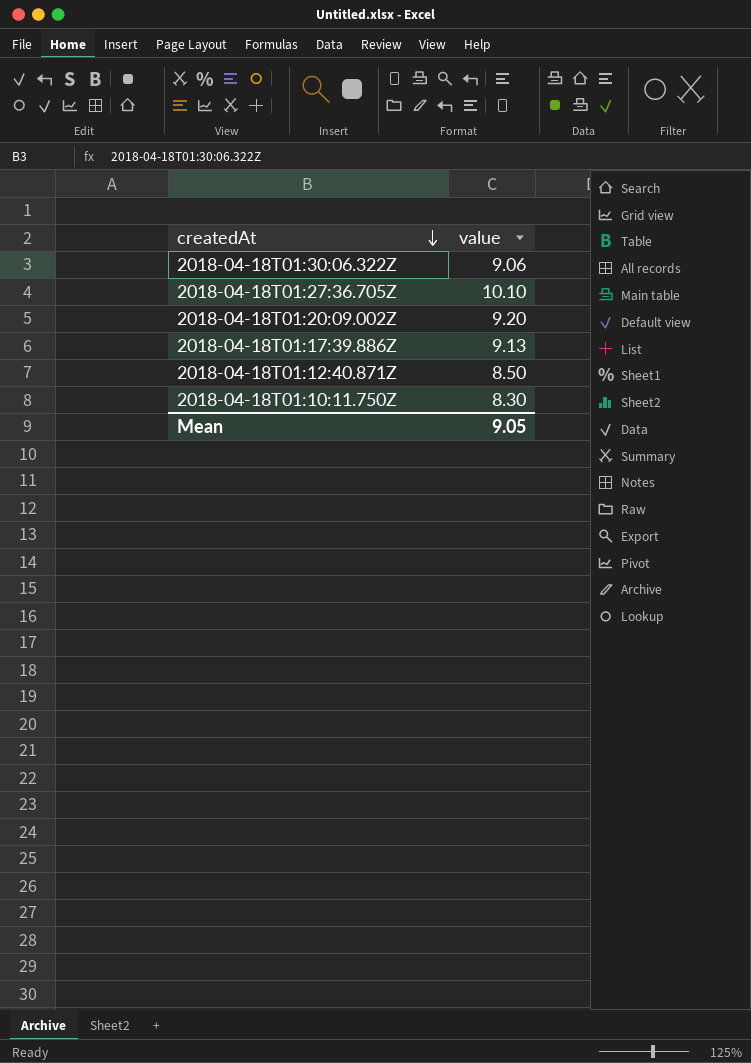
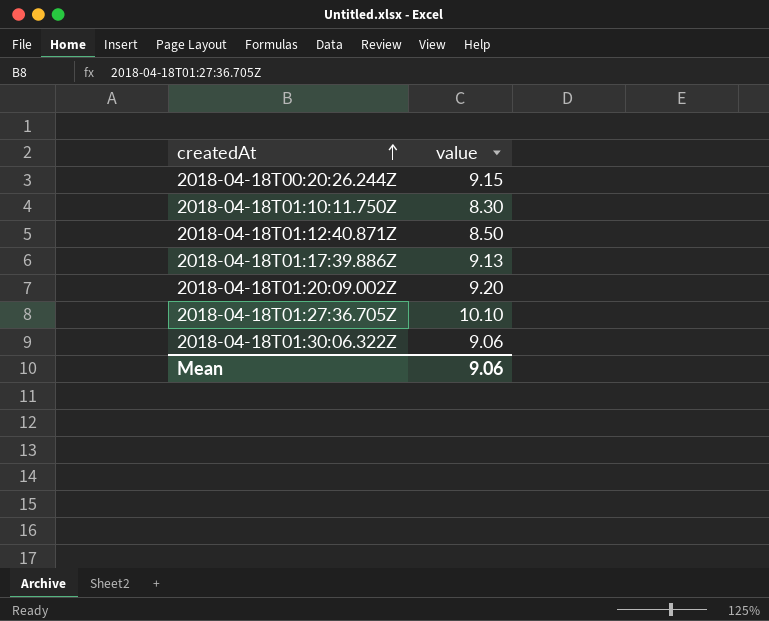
row order: createdAt descending -> createdAt ascending
row 2018-04-18T00:20:26.244Z: none -> 9.15
Mean | value: 9.05 -> 9.06

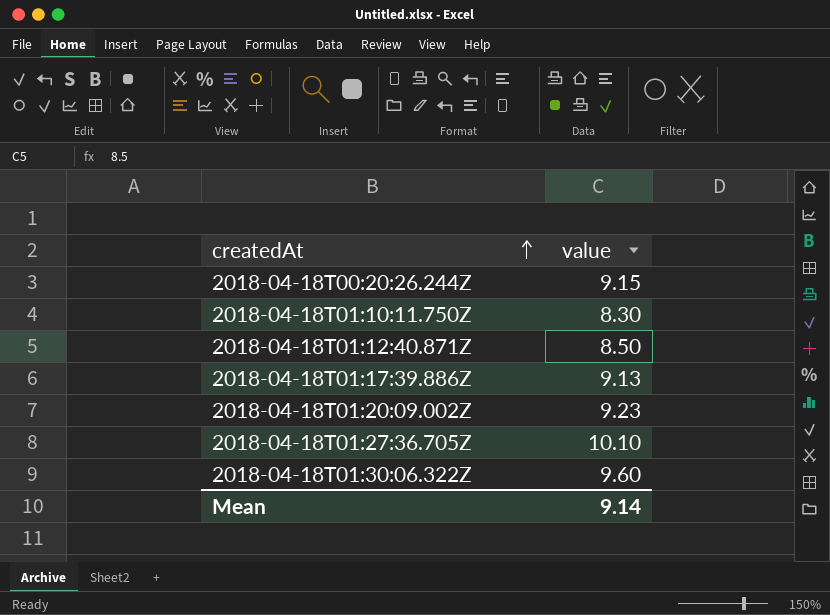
2018-04-18T01:20:09.002Z | value: 9.20 -> 9.23
2018-04-18T01:30:06.322Z | value: 9.06 -> 9.60
Mean | value: 9.06 -> 9.14

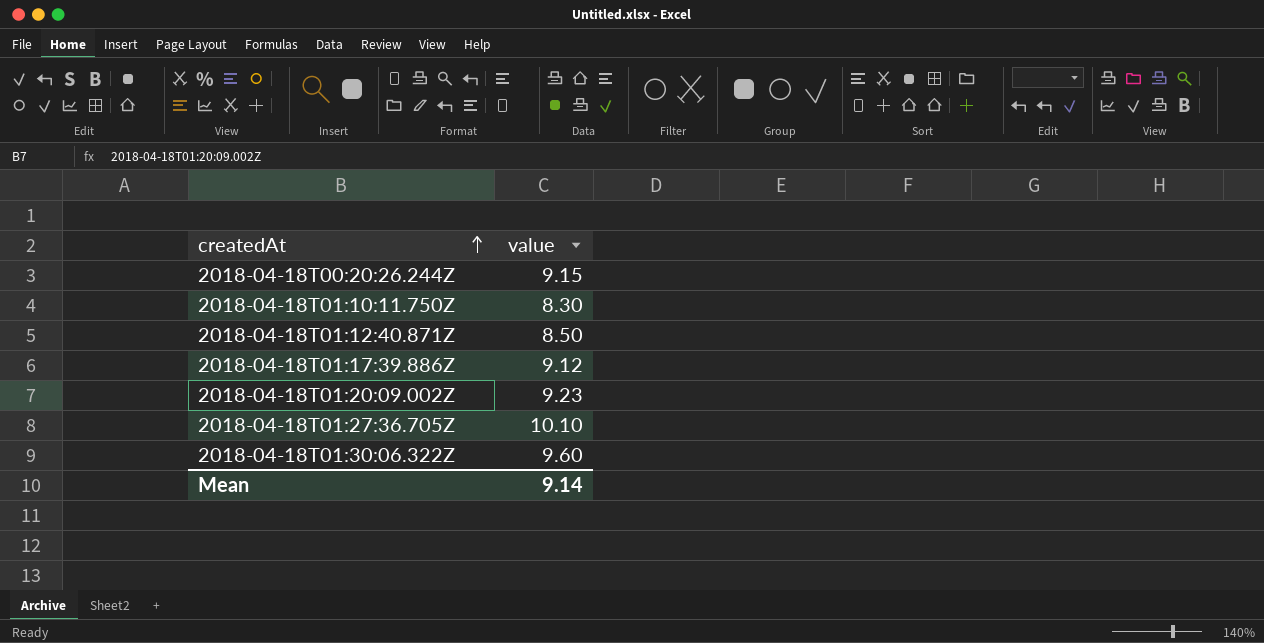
2018-04-18T01:17:39.886Z | value: 9.13 -> 9.12

